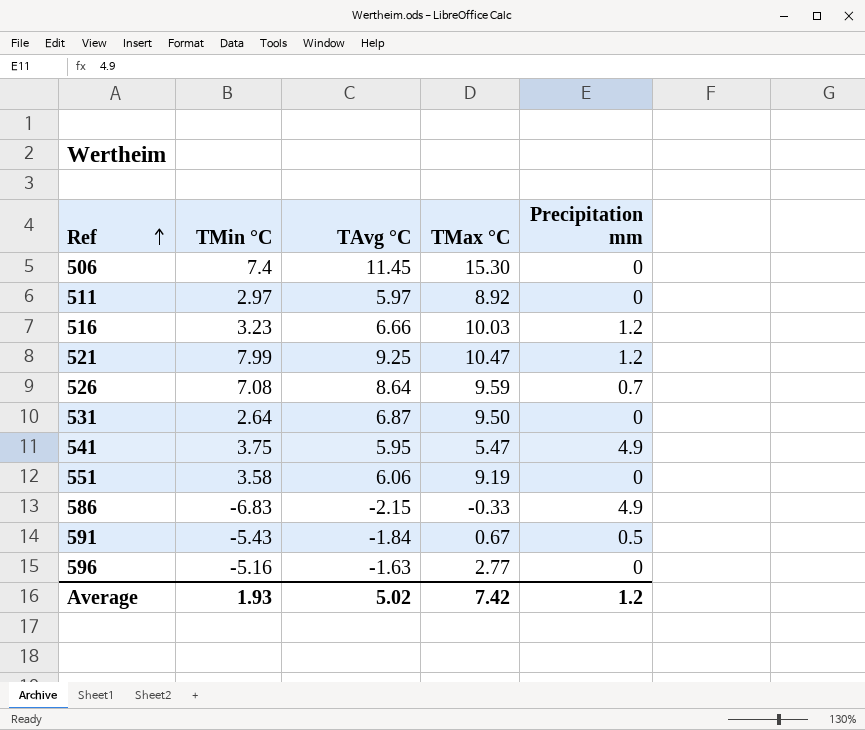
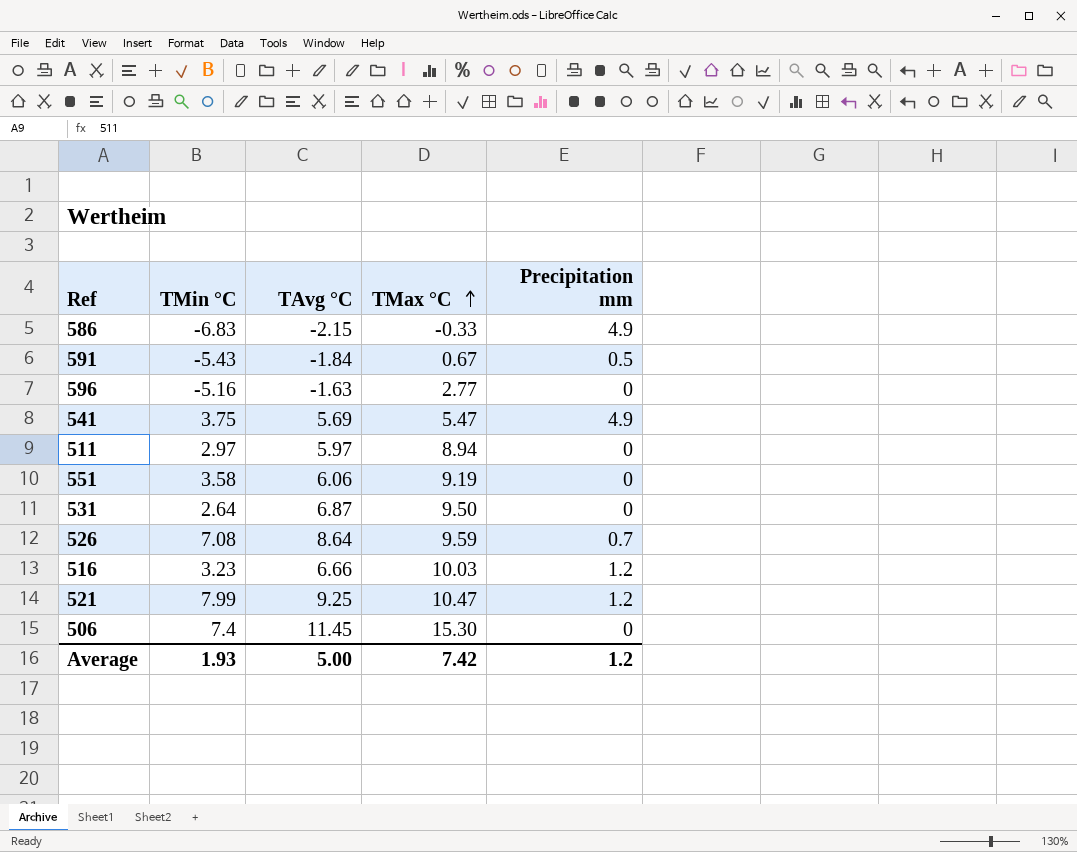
row order: Ref ascending -> TMax °C ascending
541 | TAvg °C: 5.95 -> 5.69
511 | TMax °C: 8.92 -> 8.94
Average | TAvg °C: 5.02 -> 5.00

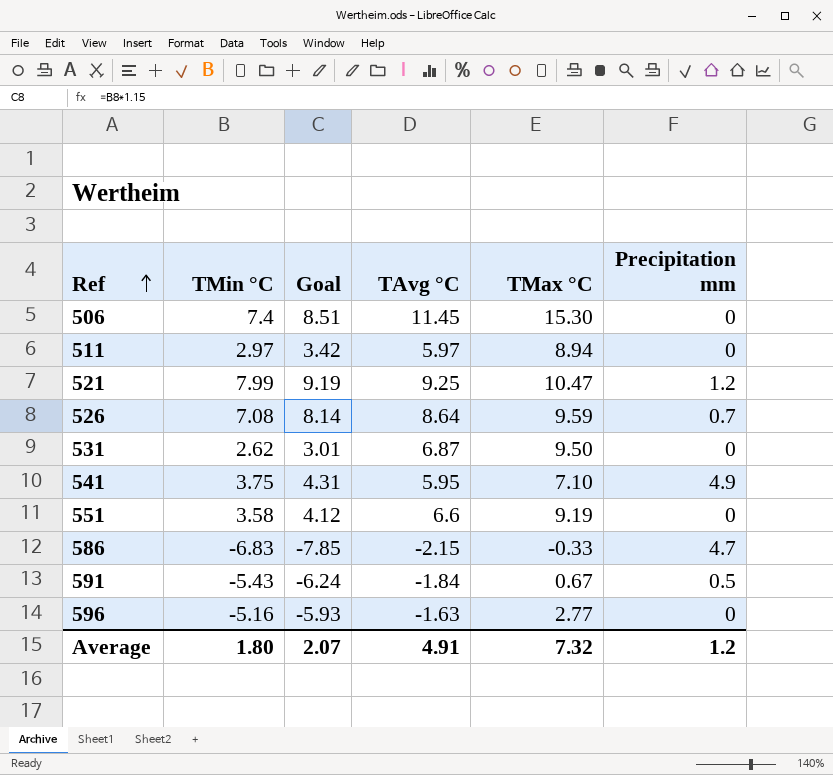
row order: TMax °C ascending -> Ref ascending
column Goal | formula: none -> [TMin °C] * 1.15
row 516: 3.23 | 6.66 | 10.03 | 1.2 -> none
531 | TMin °C: 2.64 -> 2.62
541 | TAvg °C: 5.69 -> 5.95
541 | TMax °C: 5.47 -> 7.10
551 | TAvg °C: 6.06 -> 6.6
586 | Precipitation mm: 4.9 -> 4.7
Average | TMin °C: 1.93 -> 1.80
Average | TAvg °C: 5.00 -> 4.91
Average | TMax °C: 7.42 -> 7.32

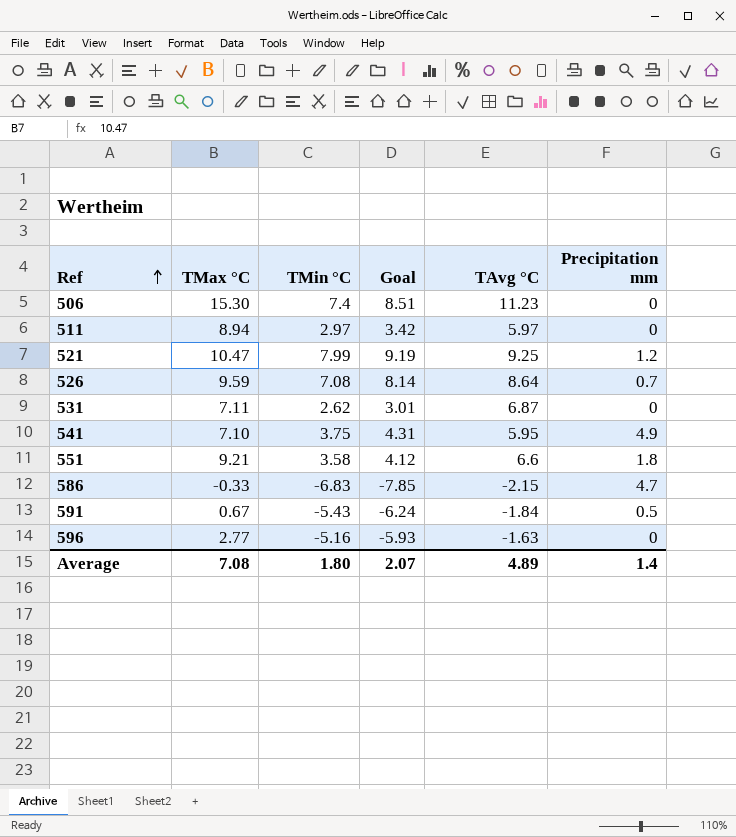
column TMax °C | position: 5 -> 2
506 | TAvg °C: 11.45 -> 11.23
531 | TMax °C: 9.50 -> 7.11
551 | TMax °C: 9.19 -> 9.21
551 | Precipitation mm: 0 -> 1.8
Average | TMax °C: 7.32 -> 7.08
Average | TAvg °C: 4.91 -> 4.89
Average | Precipitation mm: 1.2 -> 1.4

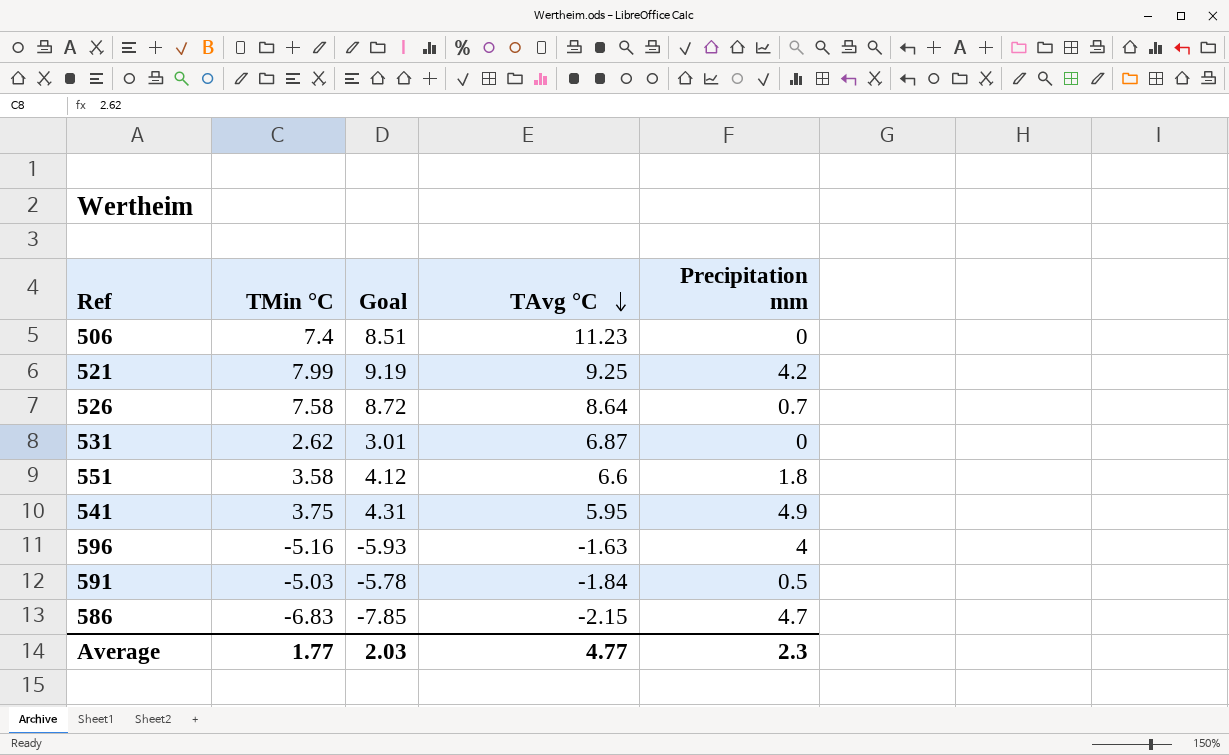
row order: Ref ascending -> TAvg °C descending
column TMax °C | position: 2 -> none
row 511: 8.94 | 2.97 | 3.42 | 5.97 | 0 -> none
521 | Precipitation mm: 1.2 -> 4.2
526 | TMin °C: 7.08 -> 7.58
526 | Goal: 8.14 -> 8.72
596 | Precipitation mm: 0 -> 4
591 | TMin °C: -5.43 -> -5.03
591 | Goal: -6.24 -> -5.78
Average | TMin °C: 1.80 -> 1.77
Average | Goal: 2.07 -> 2.03
Average | TAvg °C: 4.89 -> 4.77
Average | Precipitation mm: 1.4 -> 2.3

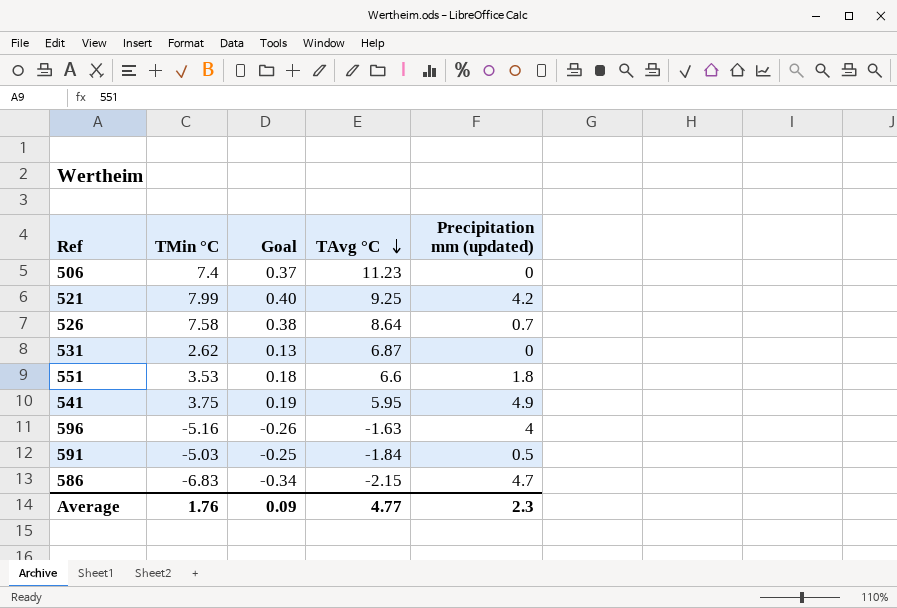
column Goal | formula: [TMin °C] * 1.15 -> [TMin °C] * 0.05
column name: Precipitation mm -> Precipitation mm (updated)
551 | TMin °C: 3.58 -> 3.53
Average | TMin °C: 1.77 -> 1.76
Average | Goal: 2.03 -> 0.09

